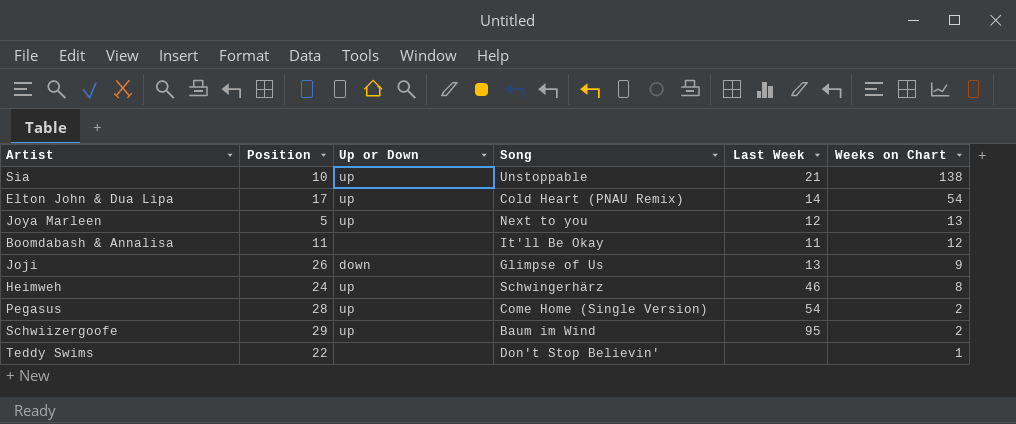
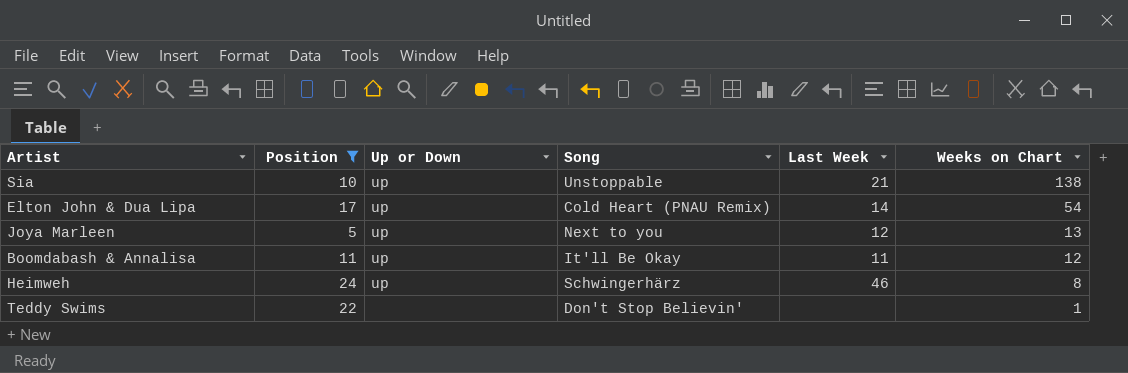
filter: none -> Position <= 24
Boomdabash & Annalisa | Up or Down: none -> up

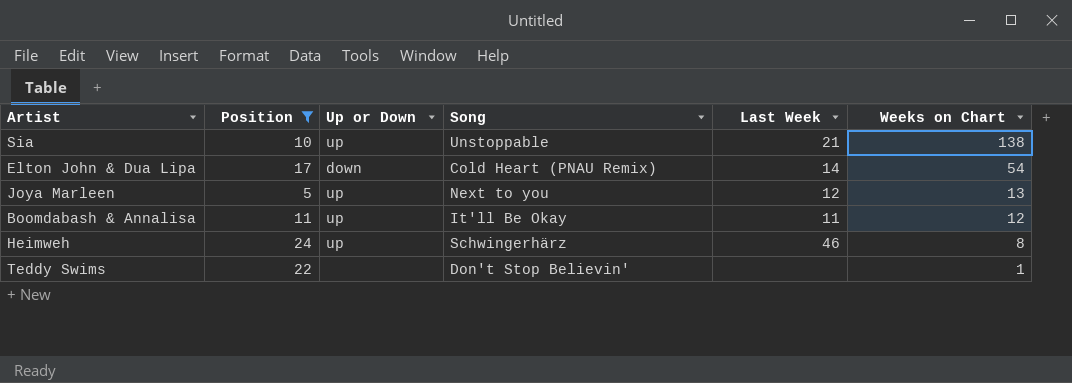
Elton John & Dua Lipa | Up or Down: up -> down

